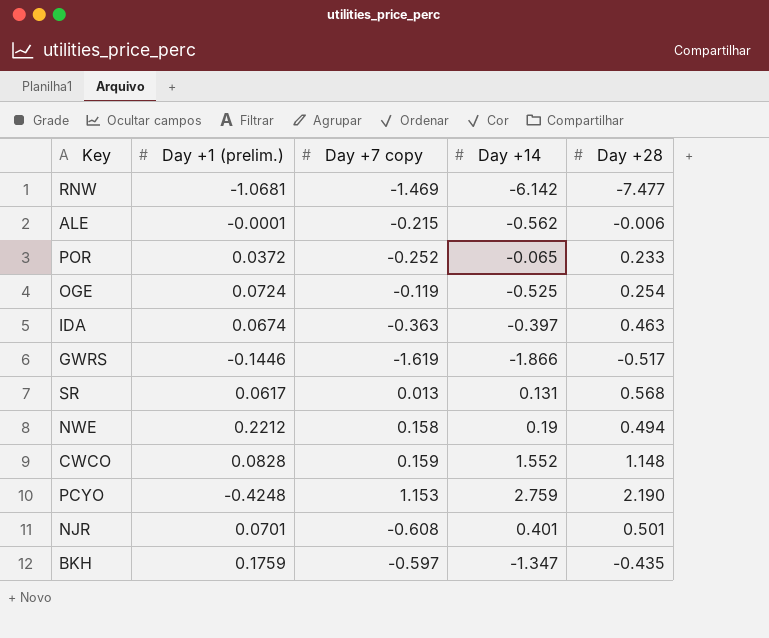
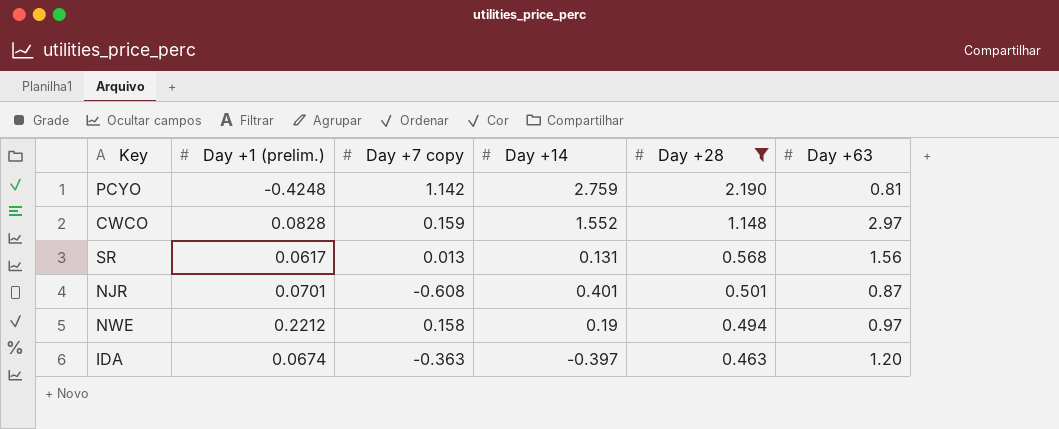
filter: none -> Day +28 >= 0.463
row order: none -> Day +28 descending
column Day +63 | position: none -> 6
PCYO | Day +7 copy: 1.153 -> 1.142

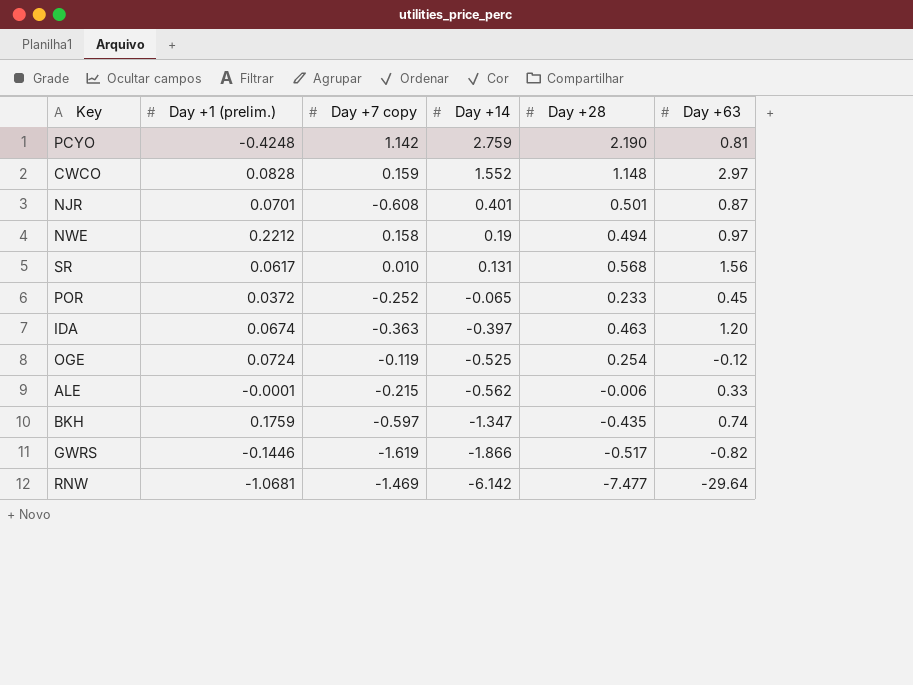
filter: Day +28 >= 0.463 -> none
row order: Day +28 descending -> Day +14 descending
SR | Day +7 copy: 0.013 -> 0.010

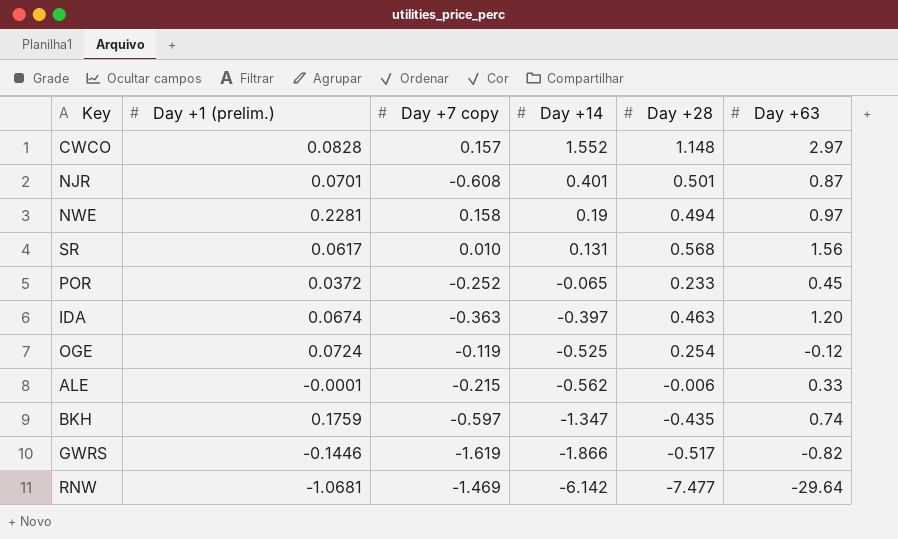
row PCYO: -0.4248 | 1.142 | 2.759 | 2.190 | 0.81 -> none
CWCO | Day +7 copy: 0.159 -> 0.157
NWE | Day +1 (prelim.): 0.2212 -> 0.2281

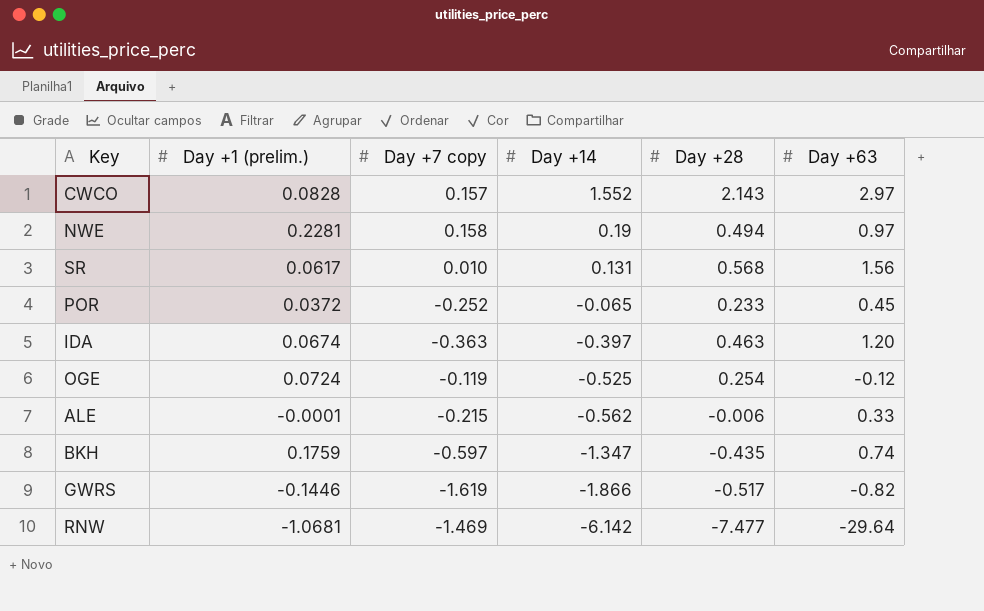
row NJR: 0.0701 | -0.608 | 0.401 | 0.501 | 0.87 -> none
CWCO | Day +28: 1.148 -> 2.143

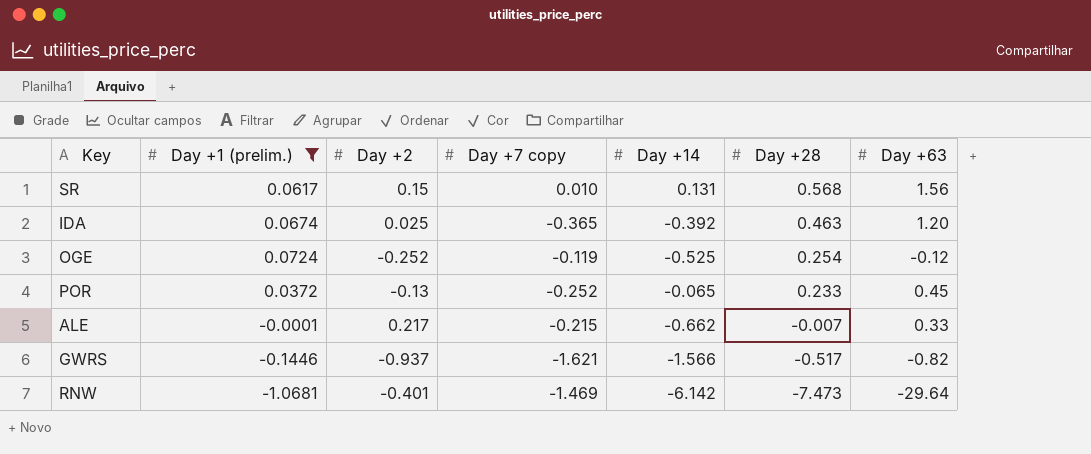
filter: none -> Day +1 (prelim.) <= 0.0724
row order: Day +14 descending -> Day +28 descending
column Day +2 | position: none -> 3
IDA | Day +7 copy: -0.363 -> -0.365
IDA | Day +14: -0.397 -> -0.392
ALE | Day +14: -0.562 -> -0.662
ALE | Day +28: -0.006 -> -0.007
GWRS | Day +7 copy: -1.619 -> -1.621
GWRS | Day +14: -1.866 -> -1.566
RNW | Day +28: -7.477 -> -7.473

